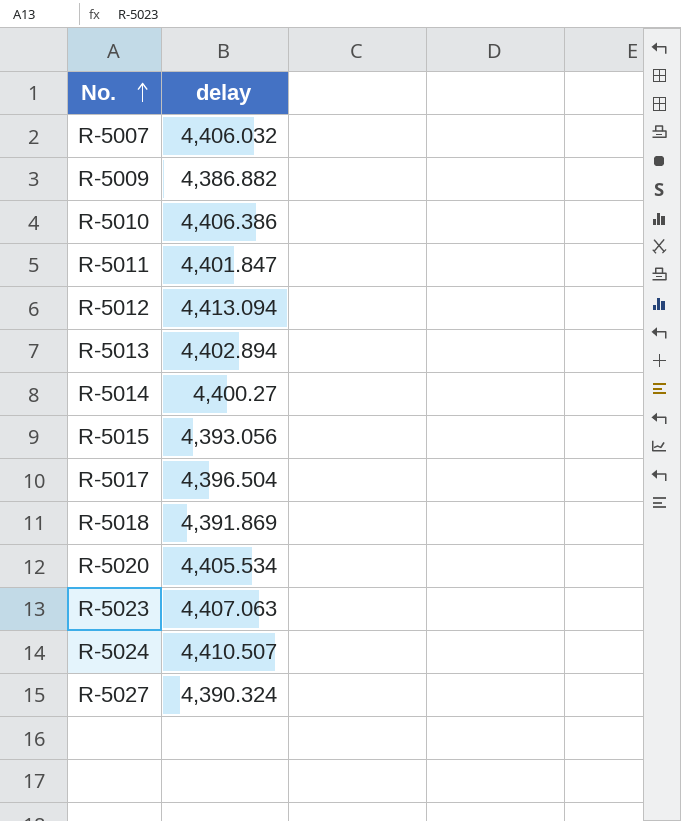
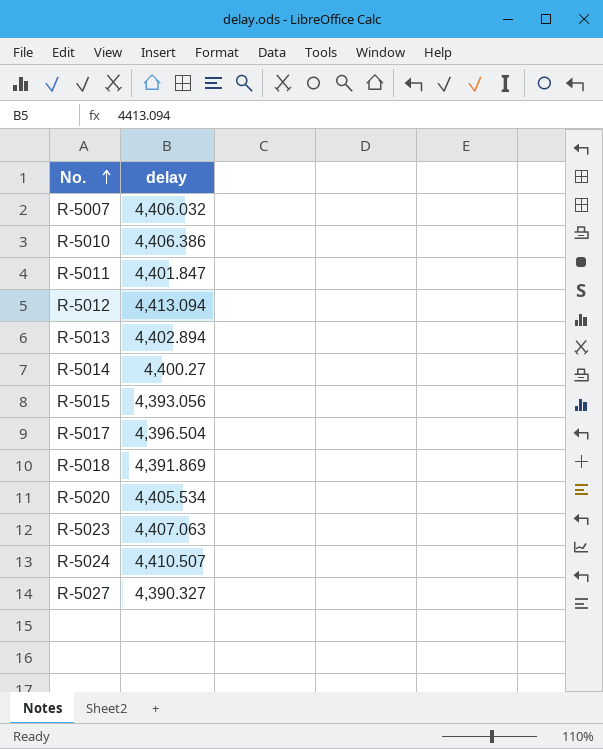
row R-5009: 4,386.882 -> none
R-5027 | delay: 4,390.324 -> 4,390.327

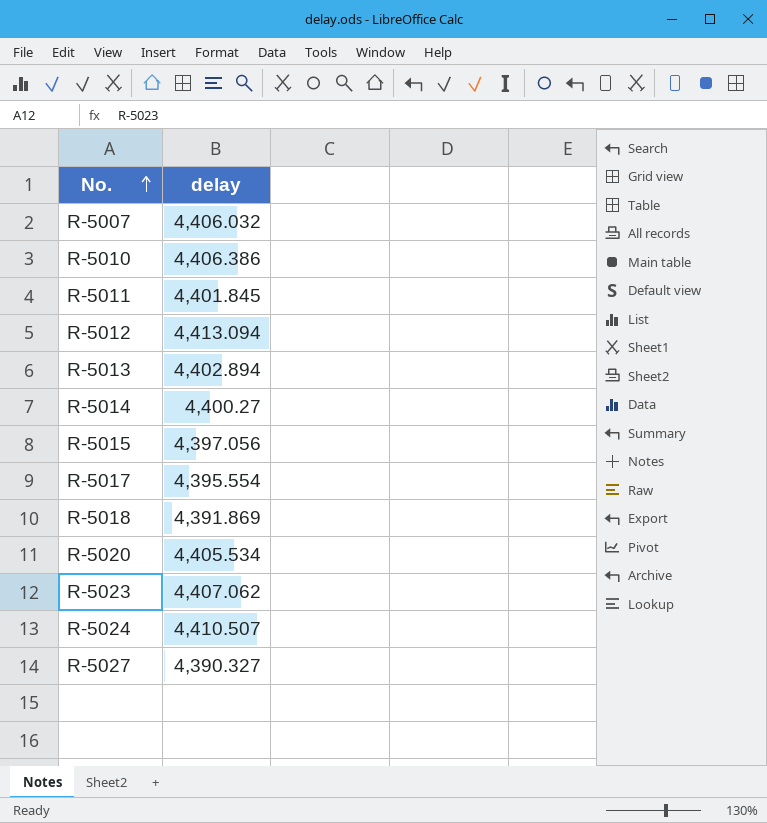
R-5011 | delay: 4,401.847 -> 4,401.845
R-5015 | delay: 4,393.056 -> 4,397.056
R-5017 | delay: 4,396.504 -> 4,395.554
R-5023 | delay: 4,407.063 -> 4,407.062

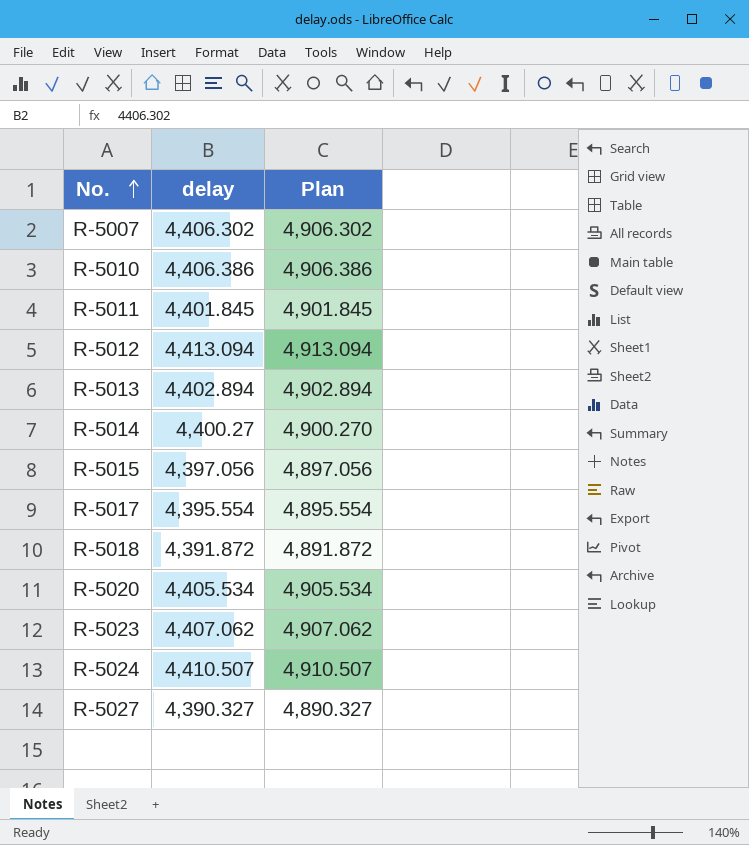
column Plan | formula: none -> [delay] + 500
R-5007 | delay: 4,406.032 -> 4,406.302
R-5018 | delay: 4,391.869 -> 4,391.872

